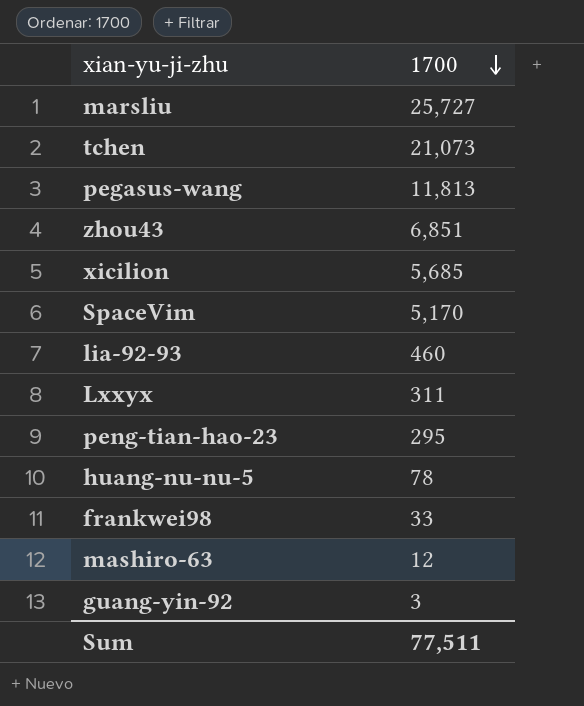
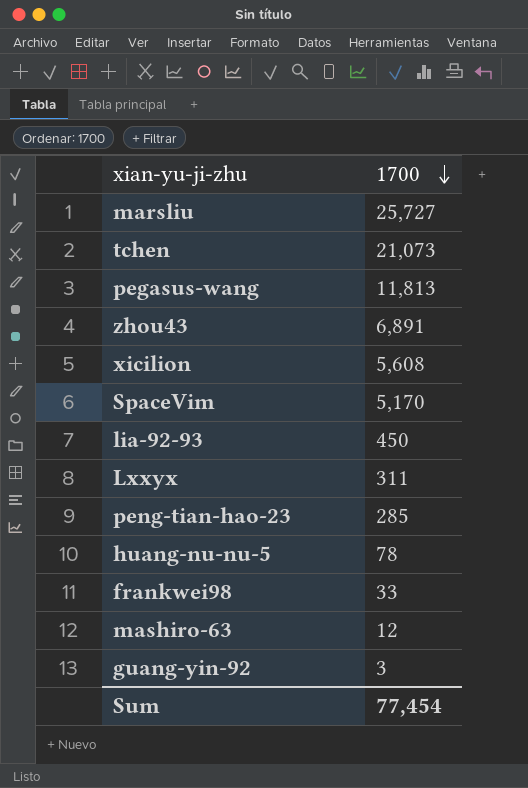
zhou43 | 1700: 6,851 -> 6,891
xicilion | 1700: 5,685 -> 5,608
lia-92-93 | 1700: 460 -> 450
peng-tian-hao-23 | 1700: 295 -> 285
Sum | 1700: 77,511 -> 77,454

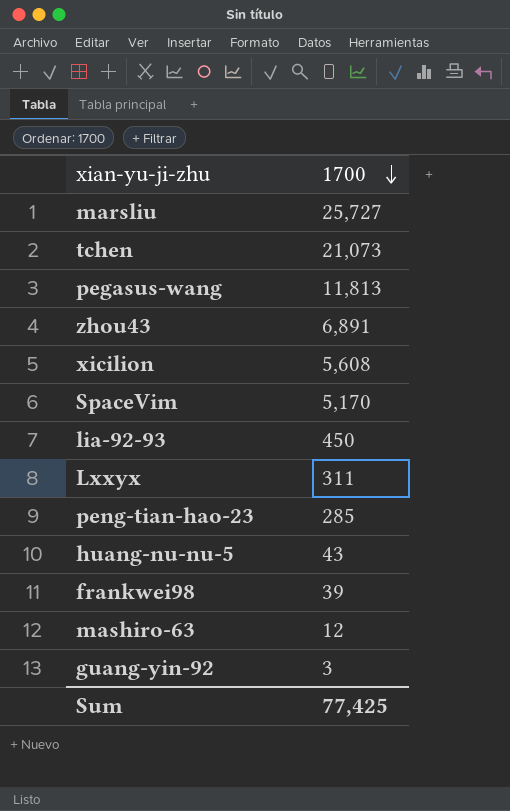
huang-nu-nu-5 | 1700: 78 -> 43
frankwei98 | 1700: 33 -> 39
Sum | 1700: 77,454 -> 77,425

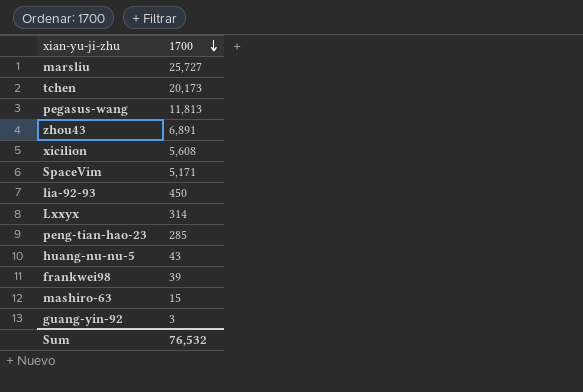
tchen | 1700: 21,073 -> 20,173
SpaceVim | 1700: 5,170 -> 5,171
Lxxyx | 1700: 311 -> 314
mashiro-63 | 1700: 12 -> 15
Sum | 1700: 77,425 -> 76,532

